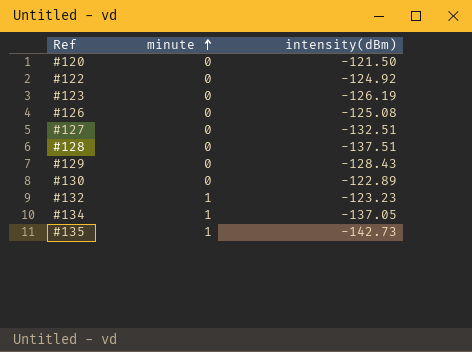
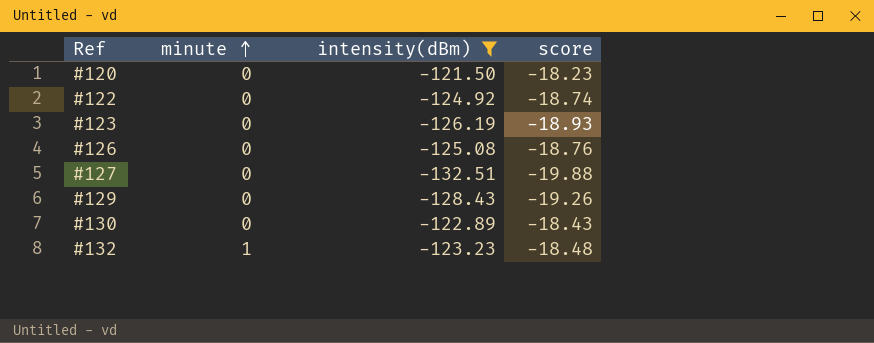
filter: none -> intensity(dBm) >= -132.51
column score | formula: none -> [intensity(dBm)] * 0.15

